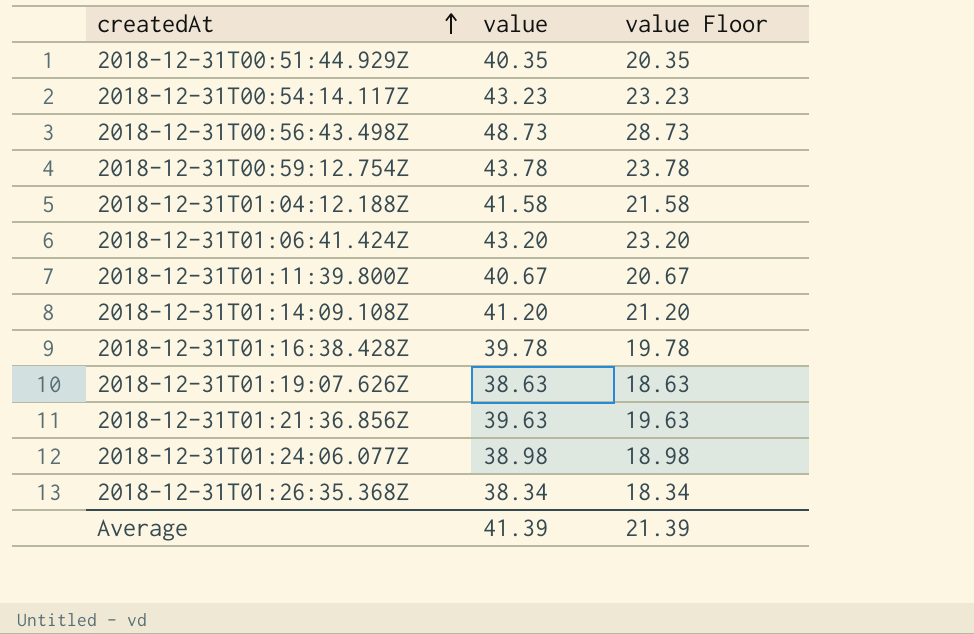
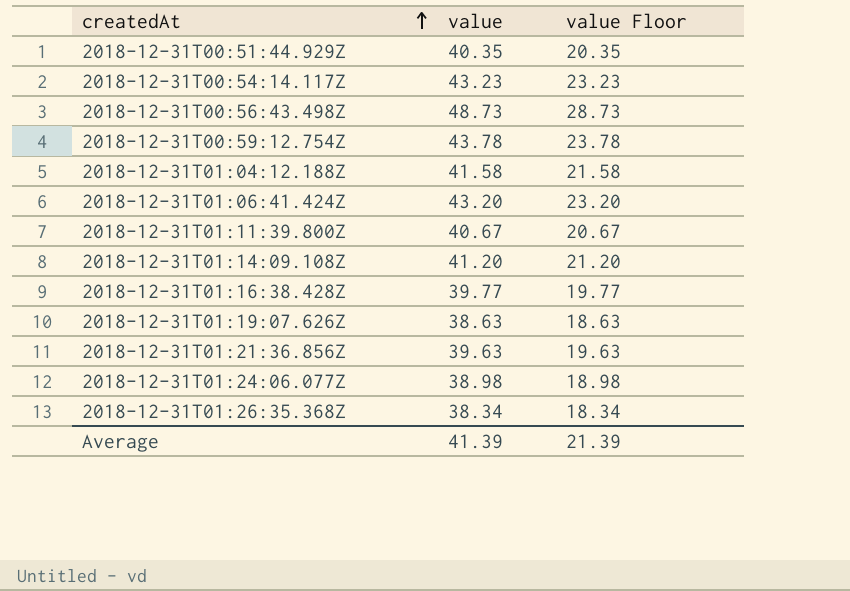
2018-12-31T01:16:38.428Z | value: 39.78 -> 39.77
2018-12-31T01:16:38.428Z | value Floor: 19.78 -> 19.77

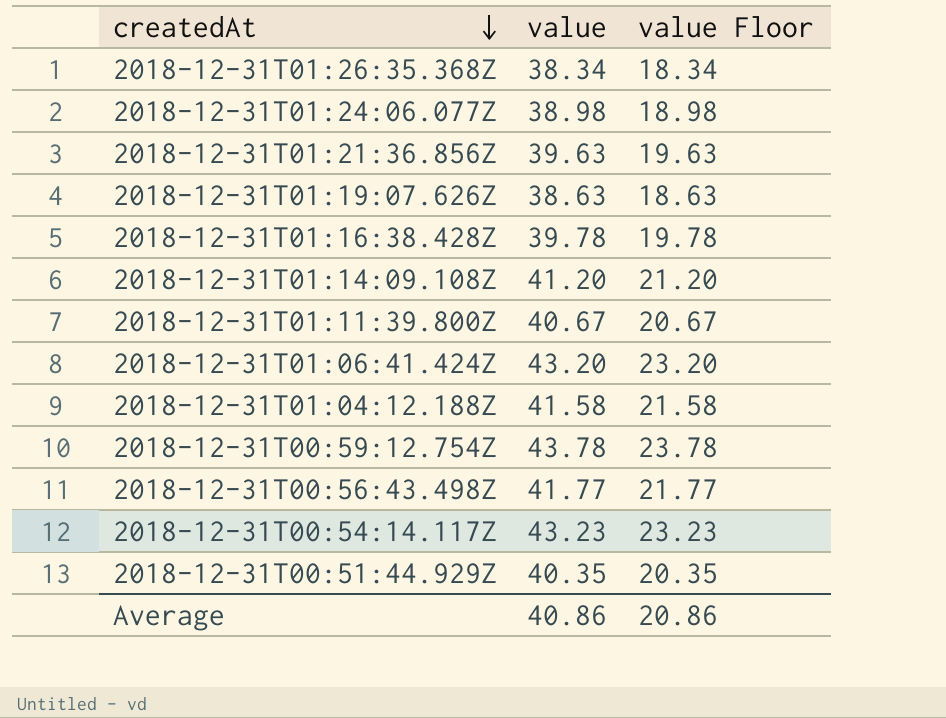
row order: createdAt ascending -> createdAt descending
2018-12-31T01:16:38.428Z | value: 39.77 -> 39.78
2018-12-31T01:16:38.428Z | value Floor: 19.77 -> 19.78
2018-12-31T00:56:43.498Z | value: 48.73 -> 41.77
2018-12-31T00:56:43.498Z | value Floor: 28.73 -> 21.77
Average | value: 41.39 -> 40.86
Average | value Floor: 21.39 -> 20.86

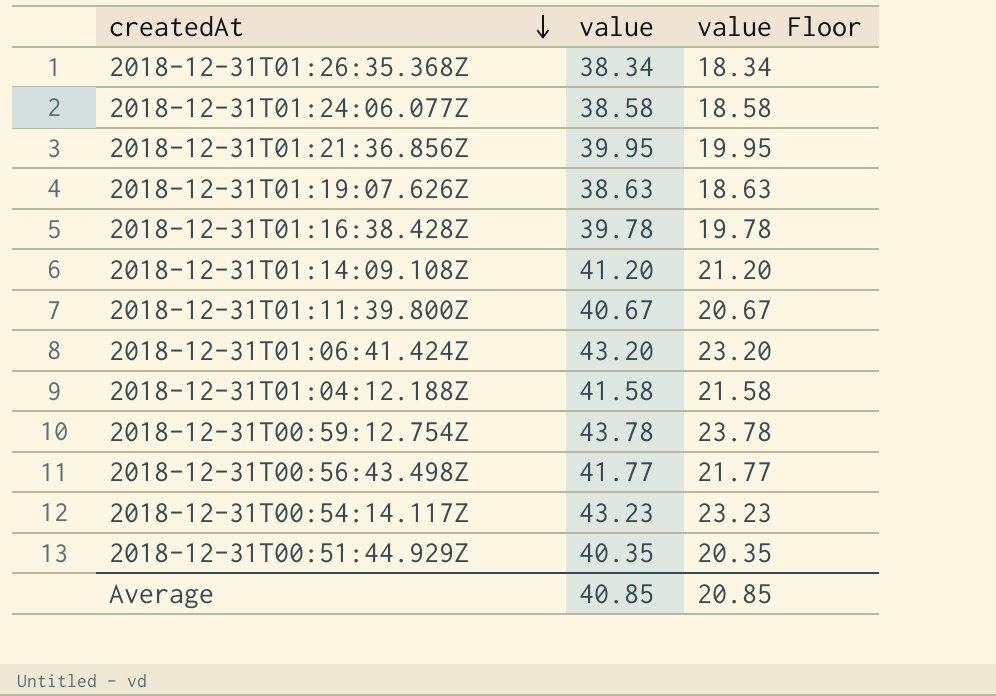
2018-12-31T01:24:06.077Z | value: 38.98 -> 38.58
2018-12-31T01:24:06.077Z | value Floor: 18.98 -> 18.58
2018-12-31T01:21:36.856Z | value: 39.63 -> 39.95
2018-12-31T01:21:36.856Z | value Floor: 19.63 -> 19.95
Average | value: 40.86 -> 40.85
Average | value Floor: 20.86 -> 20.85

